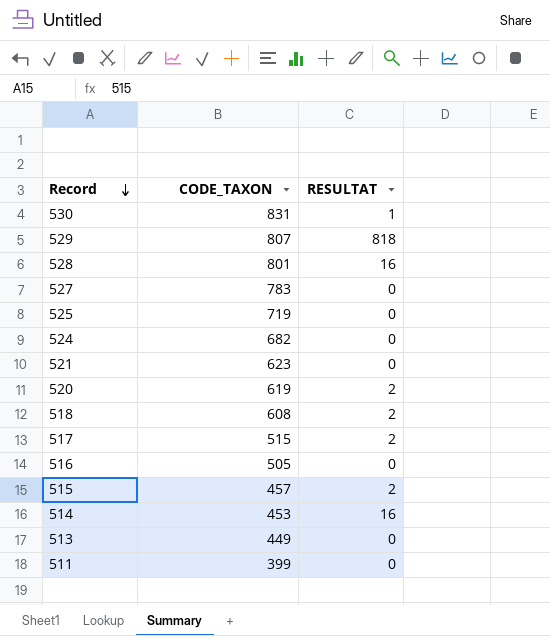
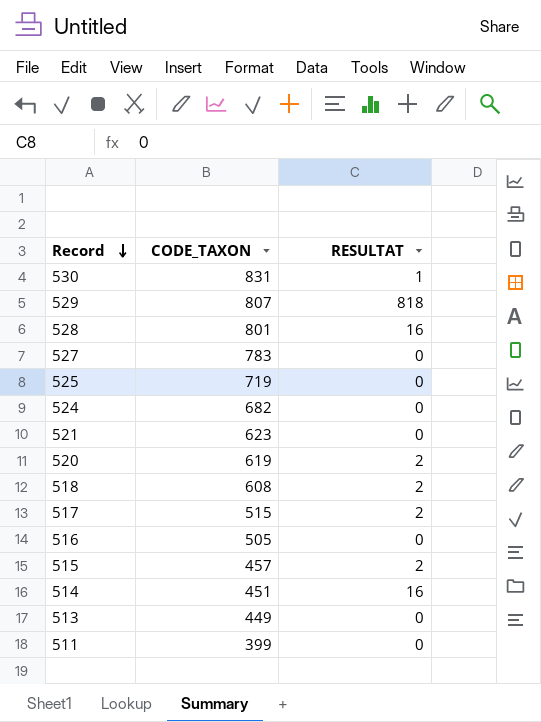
514 | CODE_TAXON: 453 -> 451

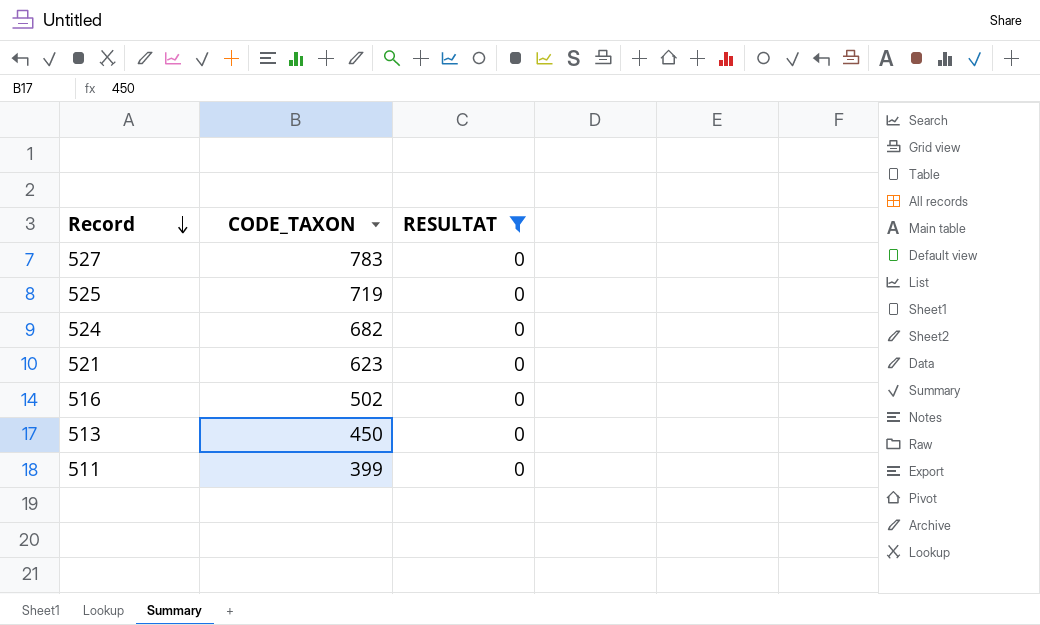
filter: none -> RESULTAT = 0
516 | CODE_TAXON: 505 -> 502
513 | CODE_TAXON: 449 -> 450

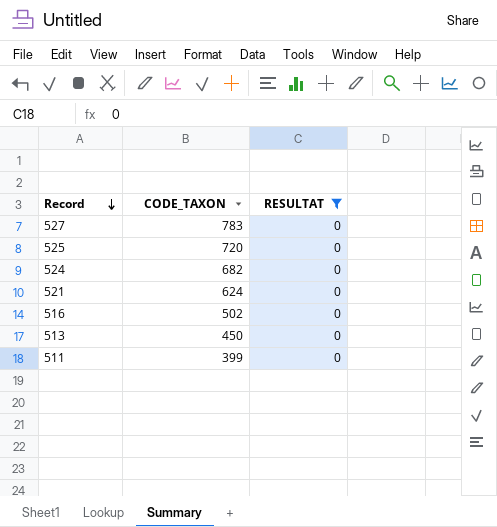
525 | CODE_TAXON: 719 -> 720
521 | CODE_TAXON: 623 -> 624

